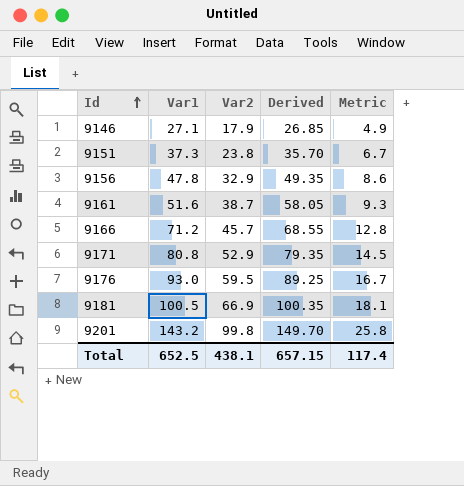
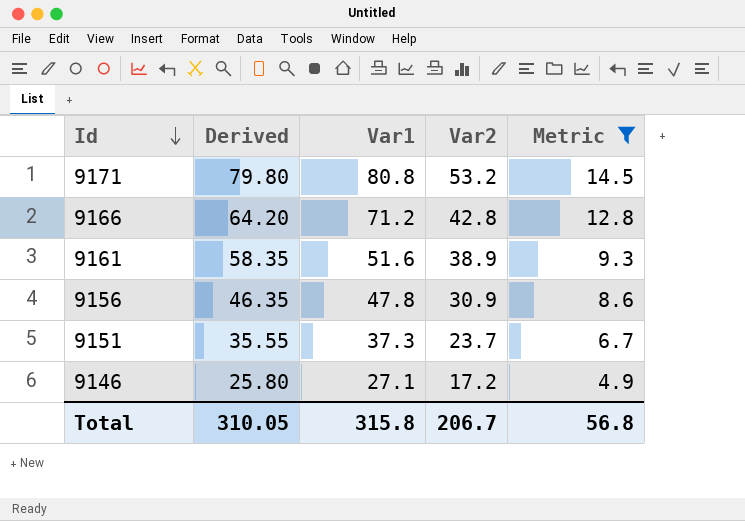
filter: none -> Metric <= 14.5
row order: Id ascending -> Id descending
column Derived | position: 4 -> 2
9171 | Derived: 79.35 -> 79.80
9171 | Var2: 52.9 -> 53.2
9166 | Derived: 68.55 -> 64.20
9166 | Var2: 45.7 -> 42.8
9161 | Derived: 58.05 -> 58.35
9161 | Var2: 38.7 -> 38.9
9156 | Derived: 49.35 -> 46.35
9156 | Var2: 32.9 -> 30.9
9151 | Derived: 35.70 -> 35.55
9151 | Var2: 23.8 -> 23.7
9146 | Derived: 26.85 -> 25.80
9146 | Var2: 17.9 -> 17.2
Total | Derived: 657.15 -> 310.05
Total | Var1: 652.5 -> 315.8
Total | Var2: 438.1 -> 206.7
Total | Metric: 117.4 -> 56.8

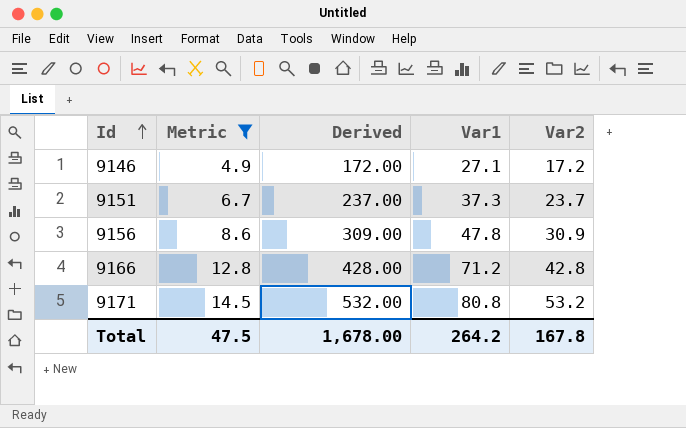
row order: Id descending -> Id ascending
column Metric | position: 5 -> 2
column Derived | formula: [Var2] * 1.5 -> [Var2] * 10
row 9161: 58.35 | 51.6 | 38.9 | 9.3 -> none
Total | Metric: 56.8 -> 47.5
Total | Derived: 310.05 -> 1,678.00
Total | Var1: 315.8 -> 264.2
Total | Var2: 206.7 -> 167.8

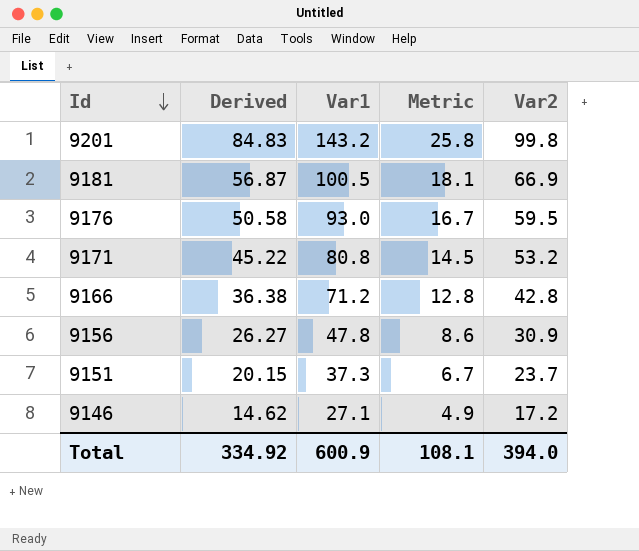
filter: Metric <= 14.5 -> none
row order: Id ascending -> Id descending
column Derived | formula: [Var2] * 10 -> [Var2] * 0.85
column Metric | position: 2 -> 4
Total | Derived: 1,678.00 -> 334.92
Total | Var1: 264.2 -> 600.9
Total | Metric: 47.5 -> 108.1
Total | Var2: 167.8 -> 394.0

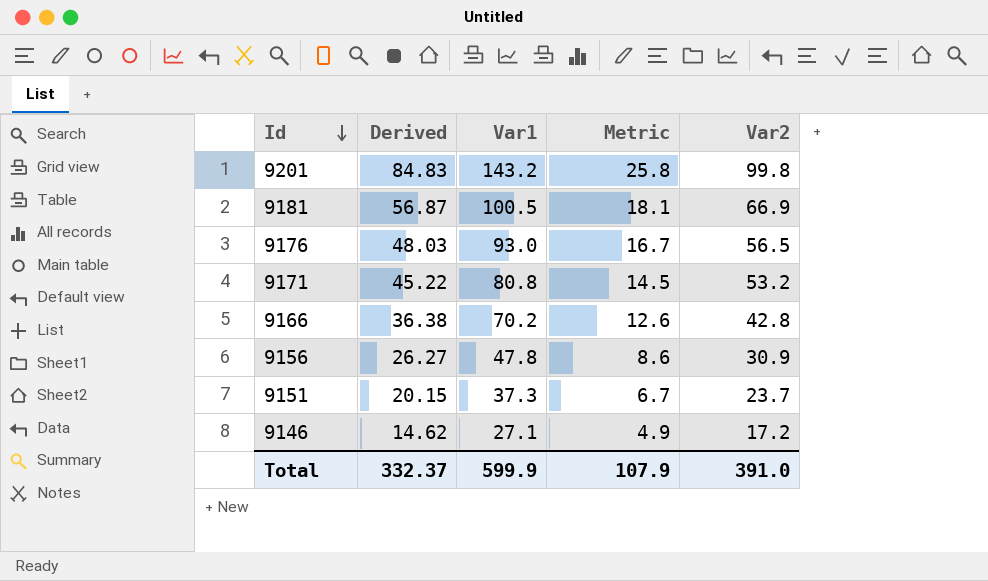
9176 | Derived: 50.58 -> 48.03
9176 | Var2: 59.5 -> 56.5
9166 | Var1: 71.2 -> 70.2
9166 | Metric: 12.8 -> 12.6
Total | Derived: 334.92 -> 332.37
Total | Var1: 600.9 -> 599.9
Total | Metric: 108.1 -> 107.9
Total | Var2: 394.0 -> 391.0

